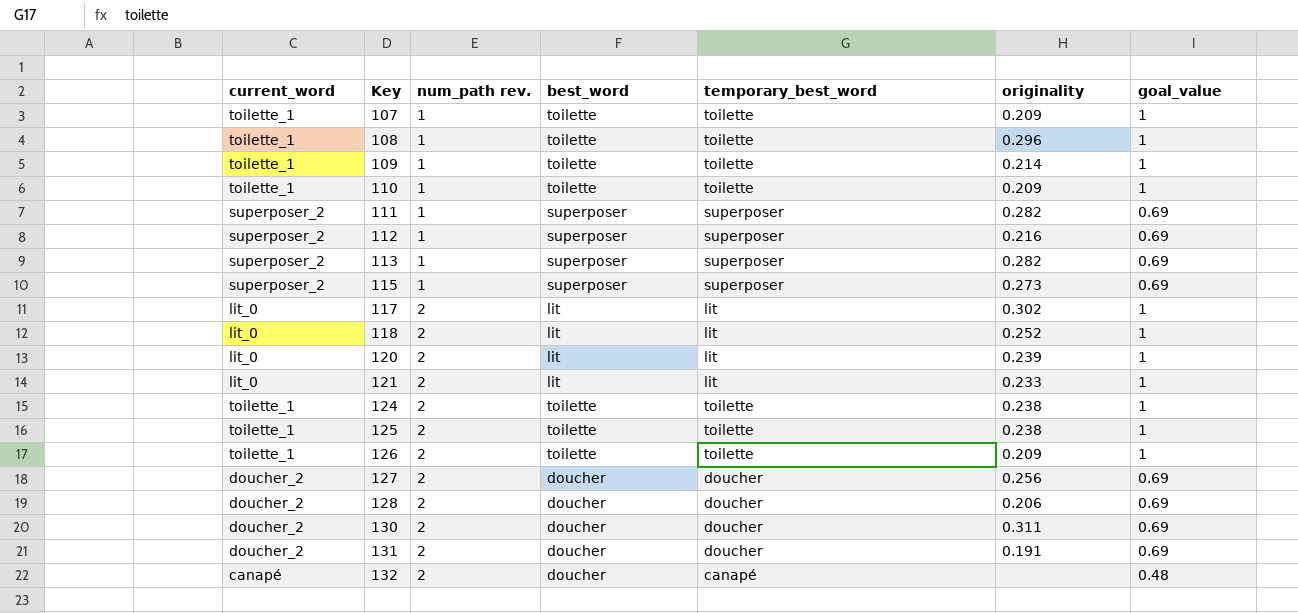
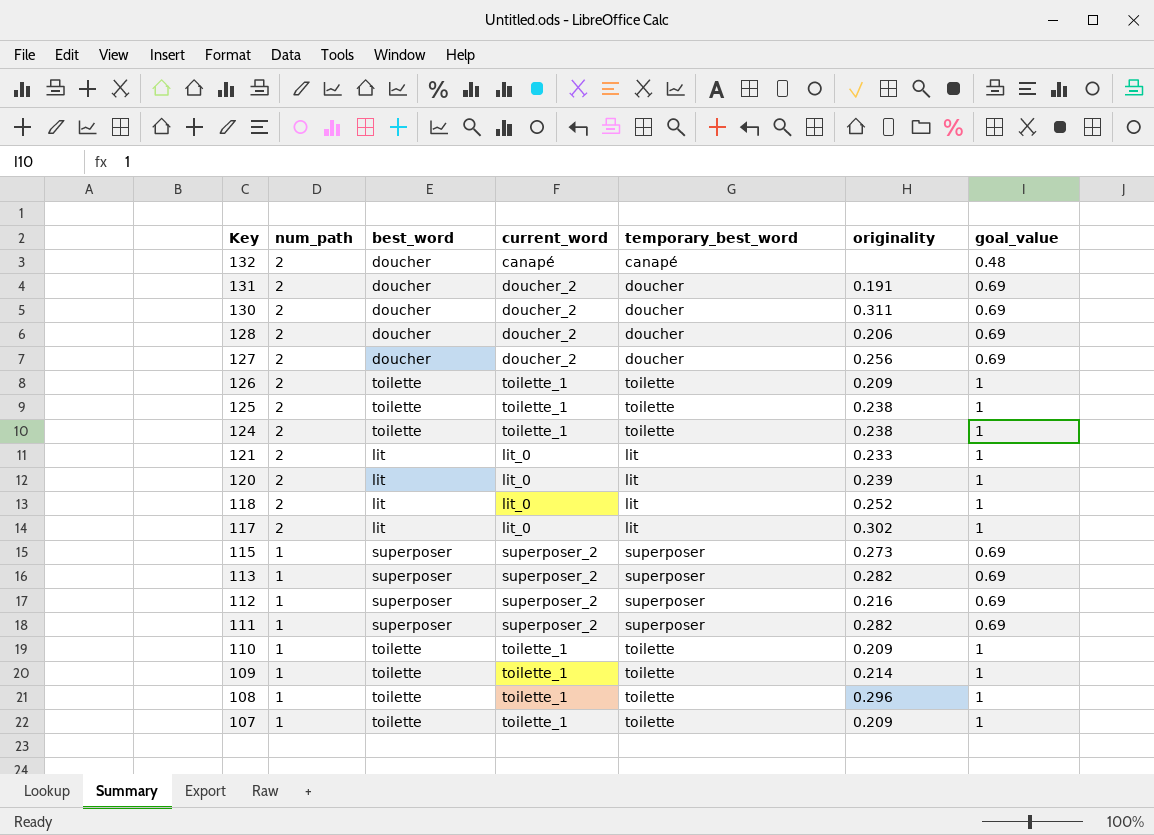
row order: Key ascending -> Key descending
column name: num_path rev. -> num_path
column current_word | position: 1 -> 4

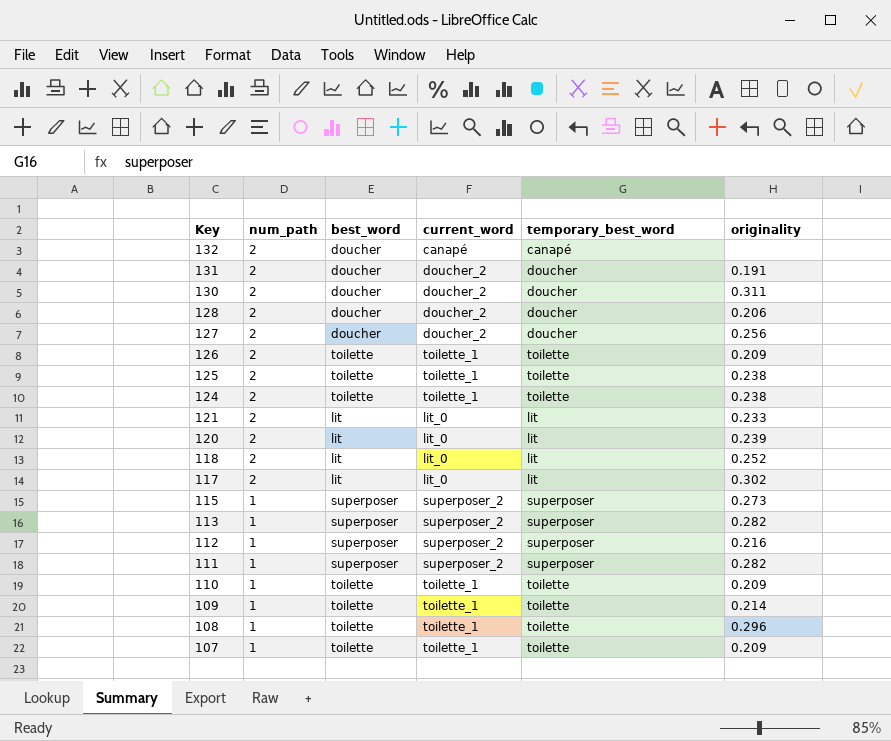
column goal_value | position: 7 -> none

